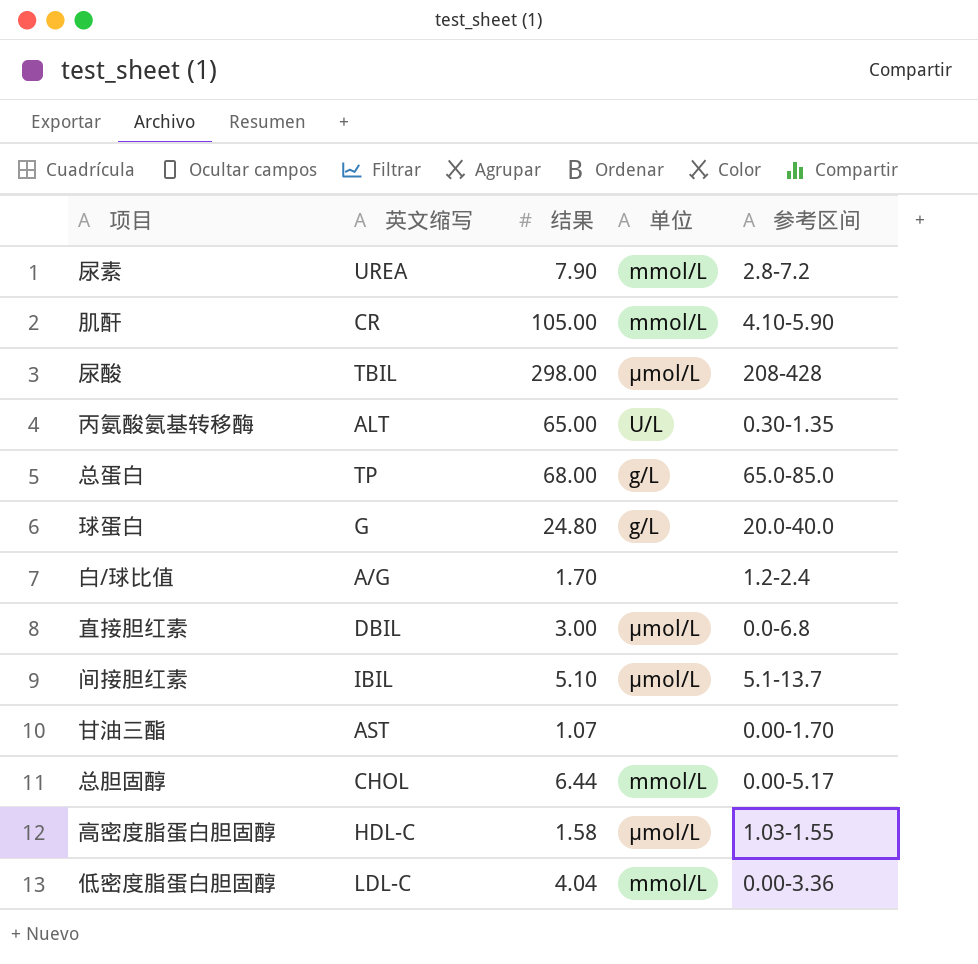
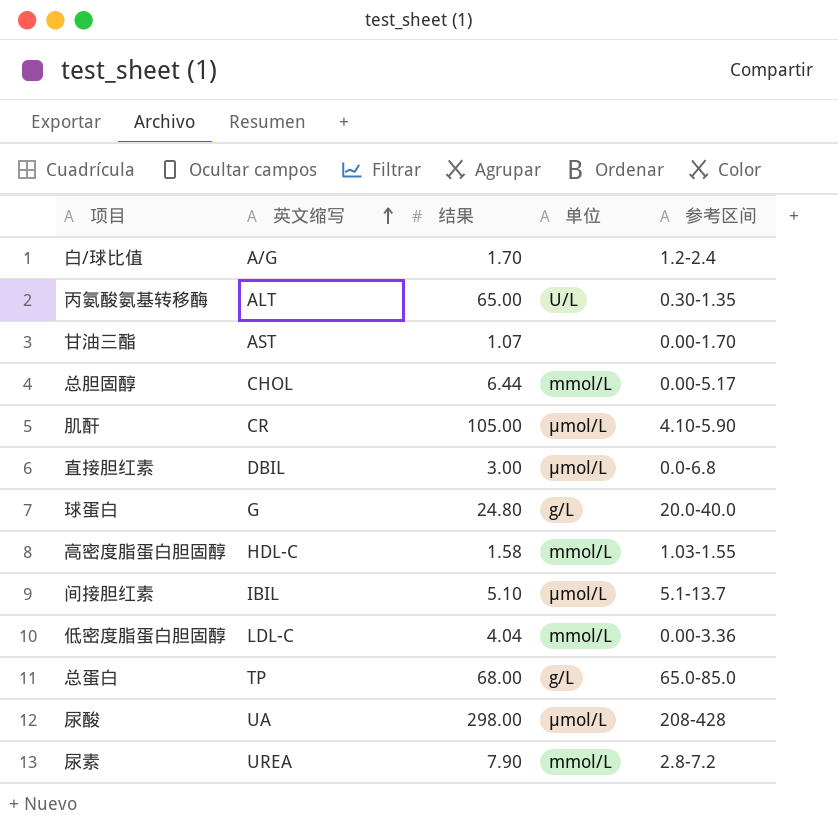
row order: none -> 英文缩写 ascending
肌酐 | 单位: mmol/L -> μmol/L
高密度脂蛋白胆固醇 | 单位: μmol/L -> mmol/L
尿酸 | 英文缩写: TBIL -> UA

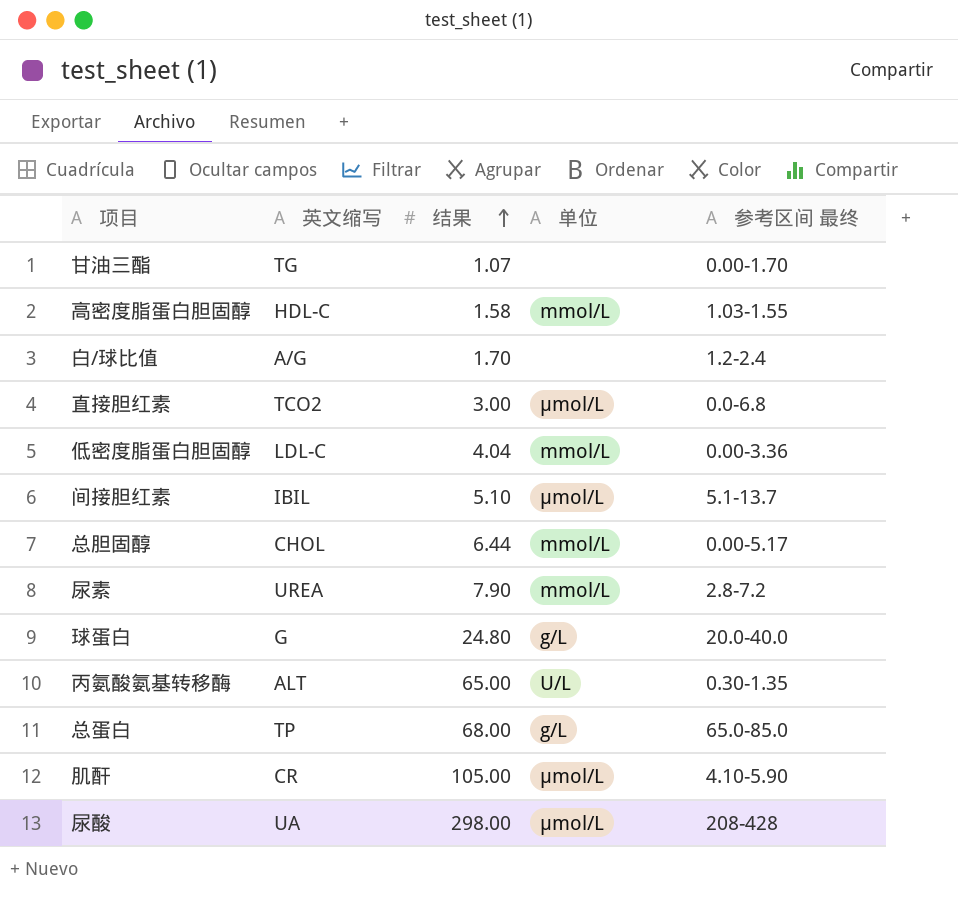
row order: 英文缩写 ascending -> 结果 ascending
column name: 参考区间 -> 参考区间 最终
甘油三酯 | 英文缩写: AST -> TG
直接胆红素 | 英文缩写: DBIL -> TCO2

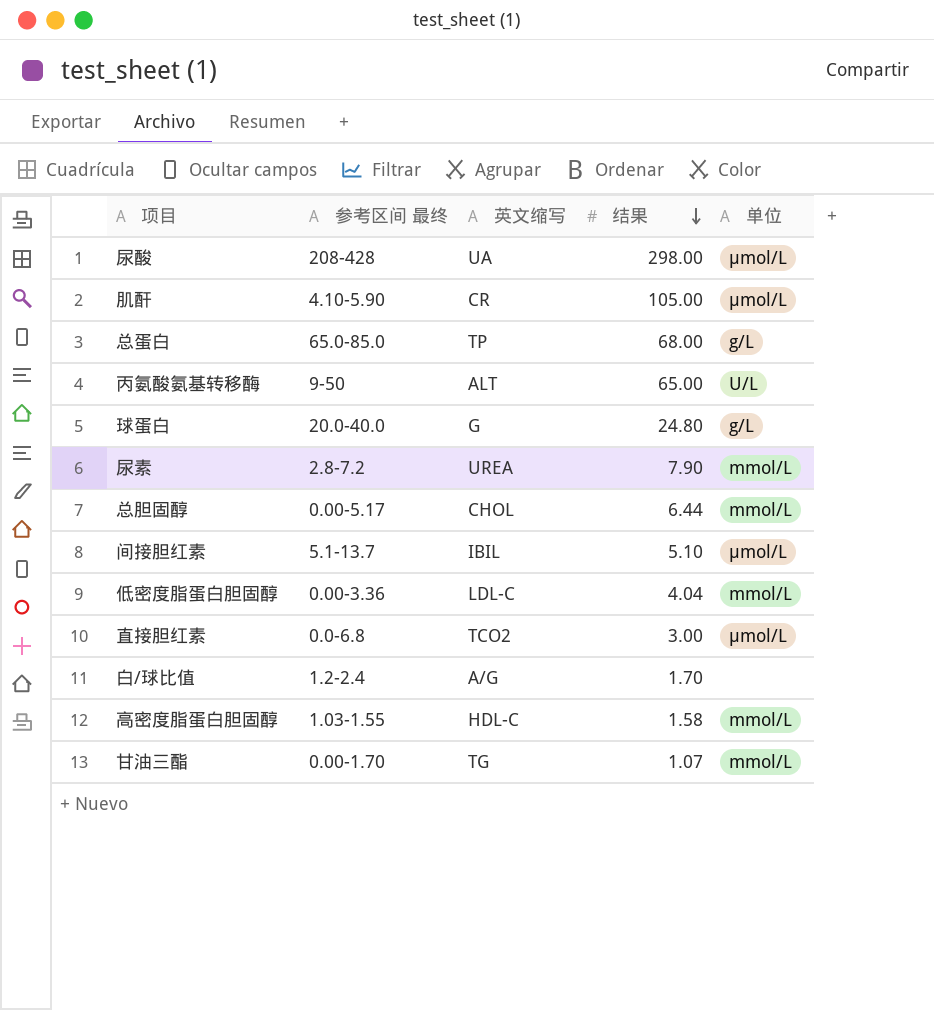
row order: 结果 ascending -> 结果 descending
column 参考区间 最终 | position: 5 -> 2
丙氨酸氨基转移酶 | 参考区间 最终: 0.30-1.35 -> 9-50
甘油三酯 | 单位: none -> mmol/L

